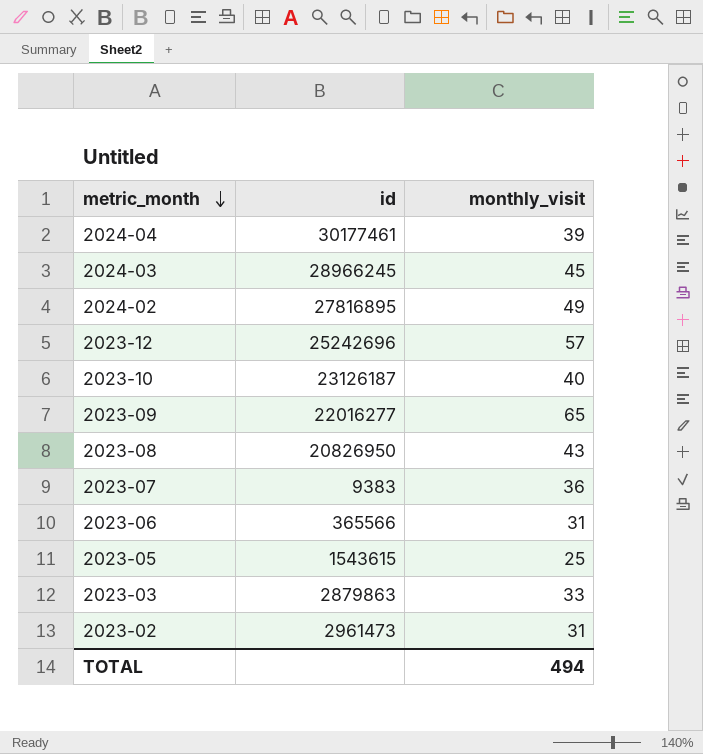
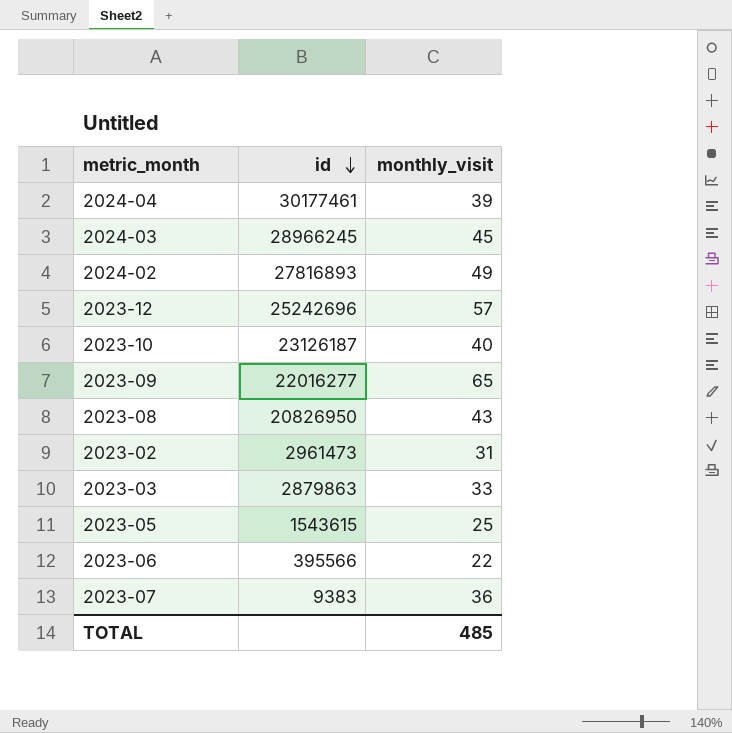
row order: metric_month descending -> id descending
2024-02 | id: 27816895 -> 27816893
2023-06 | id: 365566 -> 395566
2023-06 | monthly_visit: 31 -> 22
TOTAL | monthly_visit: 494 -> 485

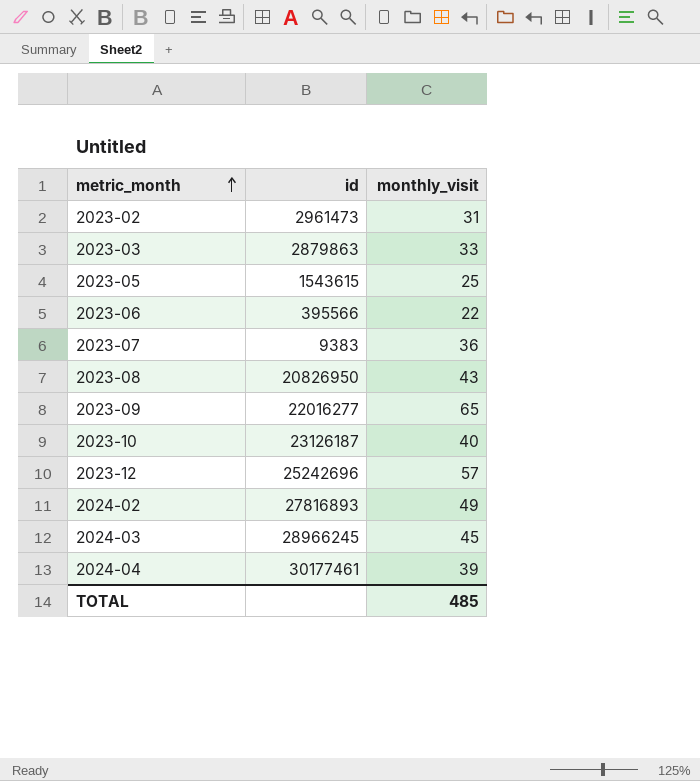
row order: id descending -> metric_month ascending

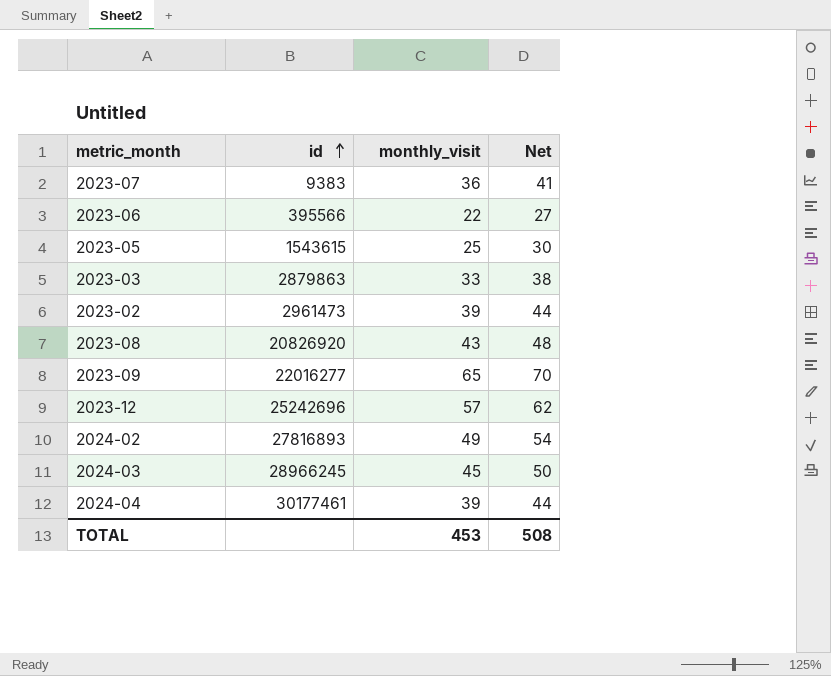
row order: metric_month ascending -> id ascending
column Net | formula: none -> [monthly_visit] + 5
row 2023-10: 23126187 | 40 -> none
2023-02 | monthly_visit: 31 -> 39
2023-08 | id: 20826950 -> 20826920
TOTAL | monthly_visit: 485 -> 453

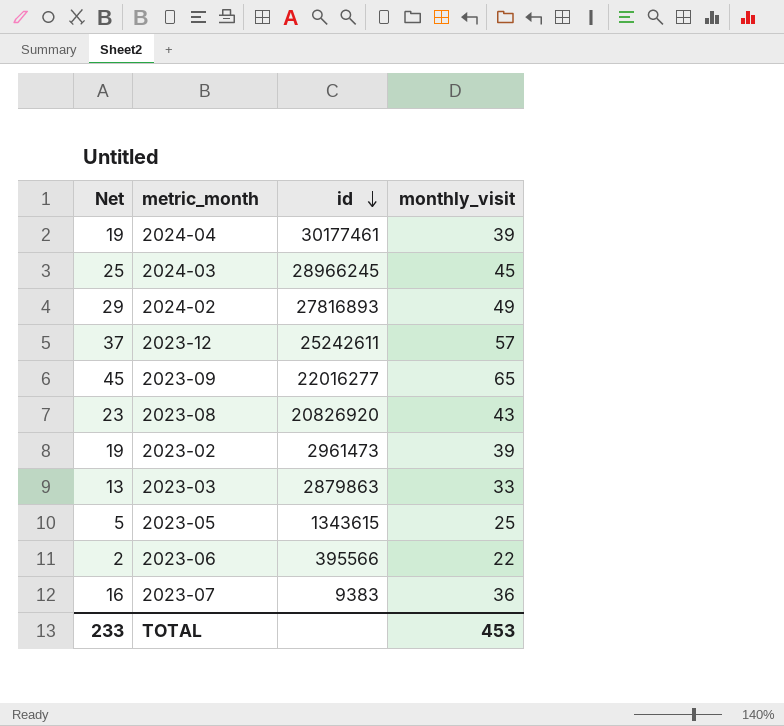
row order: id ascending -> id descending
column Net | formula: [monthly_visit] + 5 -> [monthly_visit] - 20
column Net | position: 4 -> 1
2023-12 | id: 25242696 -> 25242611
2023-05 | id: 1543615 -> 1343615
TOTAL | Net: 508 -> 233

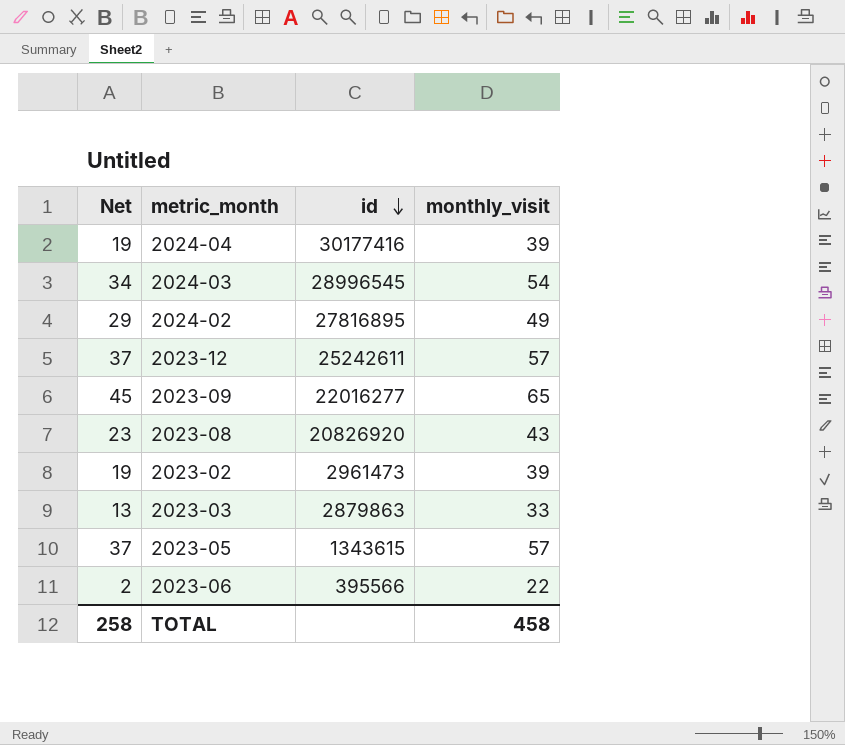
row 2023-07: 16 | 9383 | 36 -> none
2024-04 | id: 30177461 -> 30177416
2024-03 | Net: 25 -> 34
2024-03 | id: 28966245 -> 28996545
2024-03 | monthly_visit: 45 -> 54
2024-02 | id: 27816893 -> 27816895
2023-05 | Net: 5 -> 37
2023-05 | monthly_visit: 25 -> 57
TOTAL | Net: 233 -> 258
TOTAL | monthly_visit: 453 -> 458

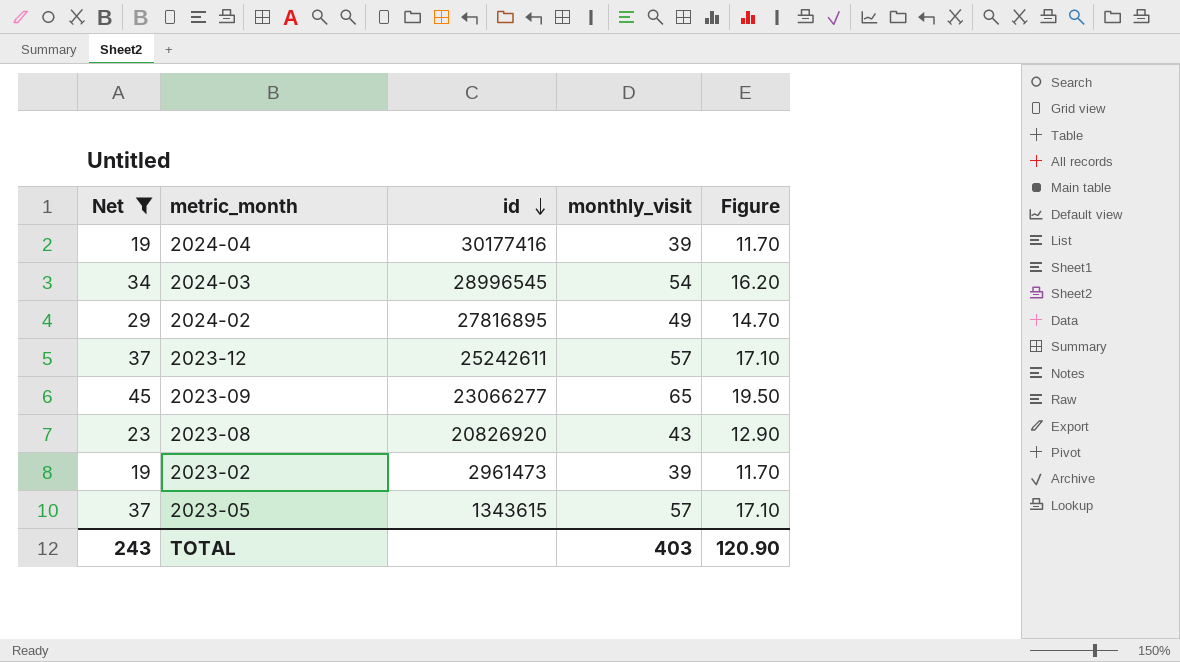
filter: none -> Net >= 19
column Figure | formula: none -> [monthly_visit] * 0.3
2023-09 | id: 22016277 -> 23066277
TOTAL | Net: 258 -> 243
TOTAL | monthly_visit: 458 -> 403

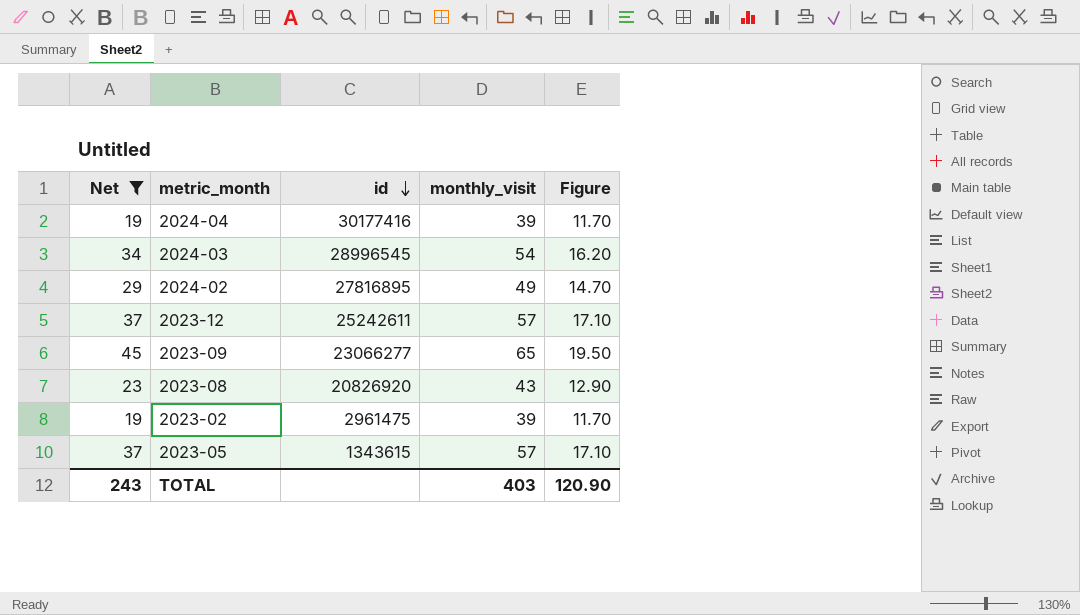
2023-02 | id: 2961473 -> 2961475

